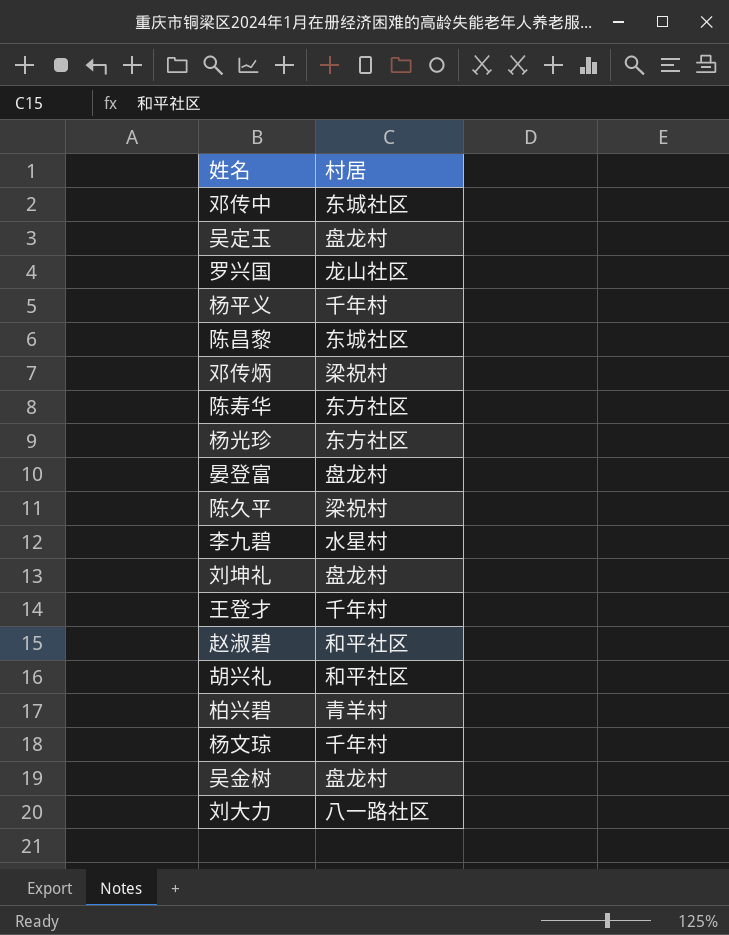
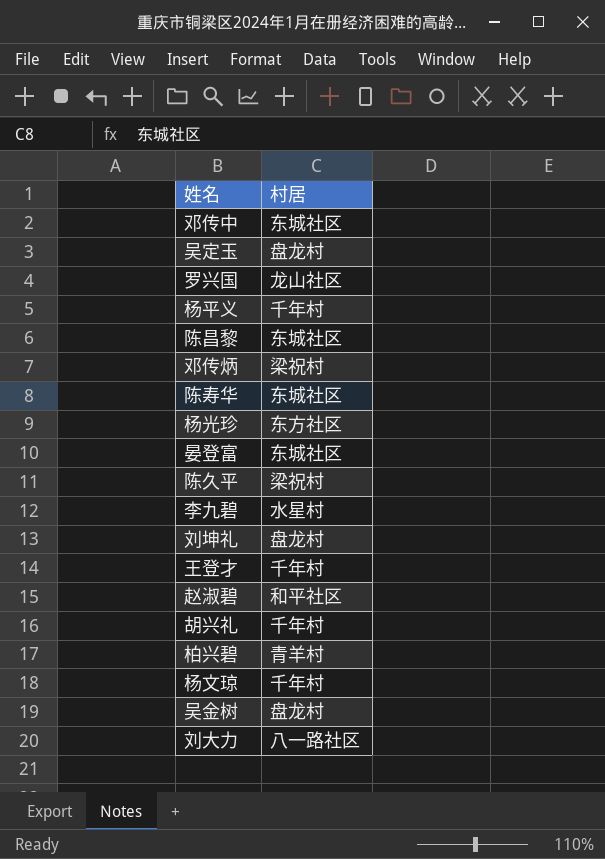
陈寿华 | 村居: 东方社区 -> 东城社区
晏登富 | 村居: 盘龙村 -> 东城社区
胡兴礼 | 村居: 和平社区 -> 千年村

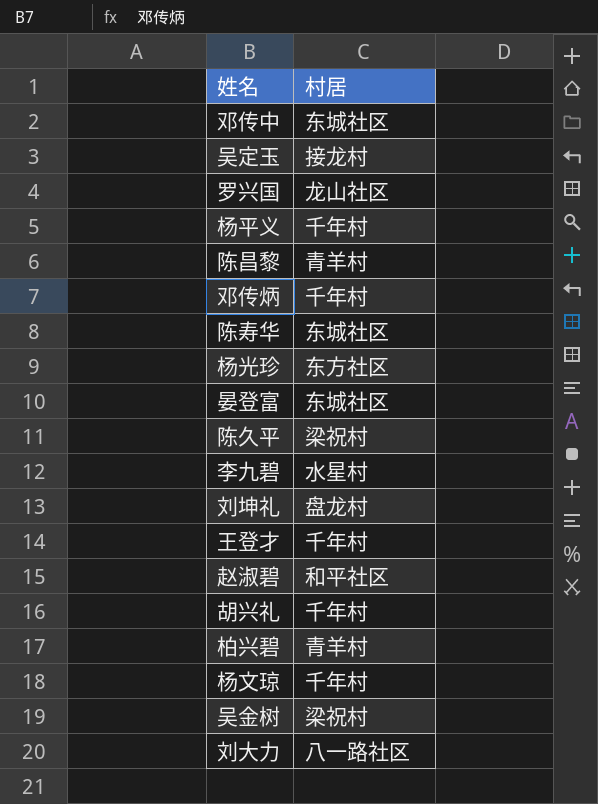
吴定玉 | 村居: 盘龙村 -> 接龙村
陈昌黎 | 村居: 东城社区 -> 青羊村
邓传炳 | 村居: 梁祝村 -> 千年村
吴金树 | 村居: 盘龙村 -> 梁祝村

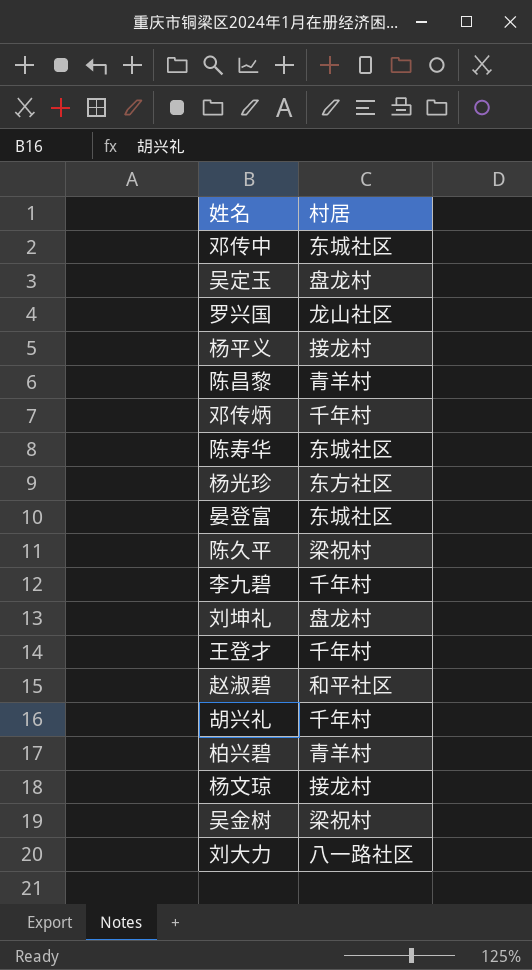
吴定玉 | 村居: 接龙村 -> 盘龙村
杨平义 | 村居: 千年村 -> 接龙村
李九碧 | 村居: 水星村 -> 千年村
杨文琼 | 村居: 千年村 -> 接龙村

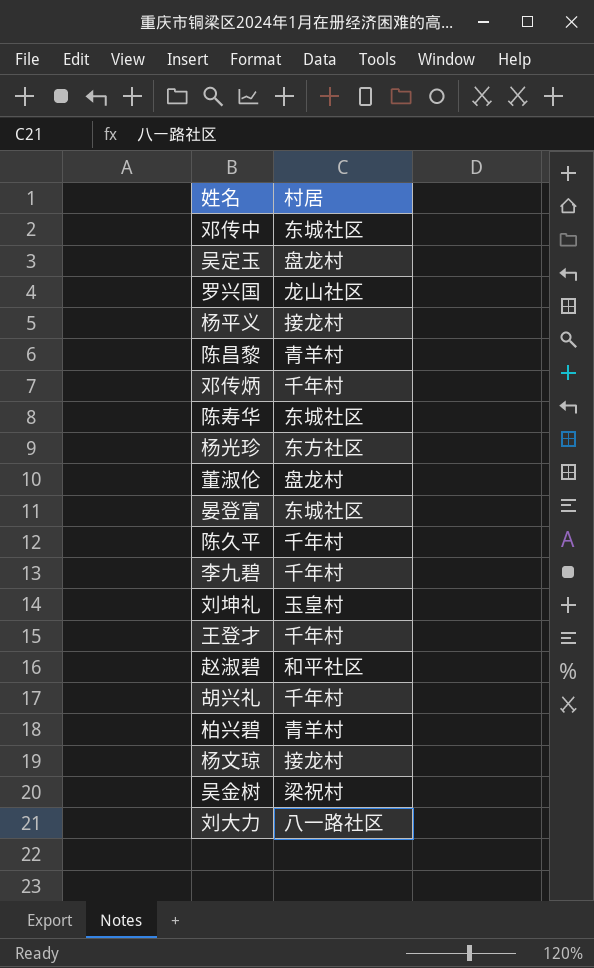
row 董淑伦: none -> 盘龙村
陈久平 | 村居: 梁祝村 -> 千年村
刘坤礼 | 村居: 盘龙村 -> 玉皇村

